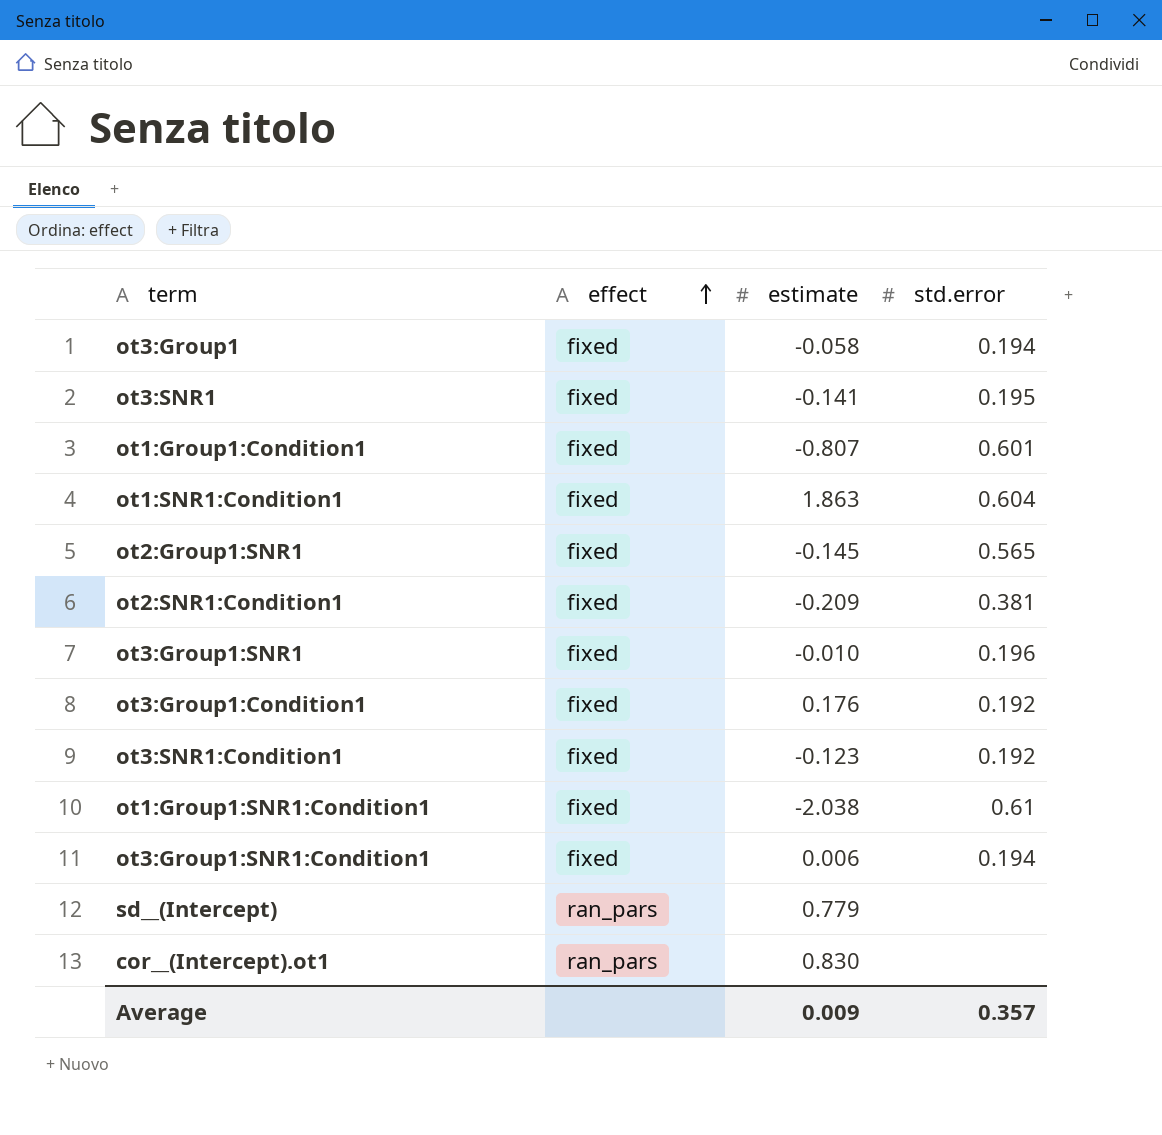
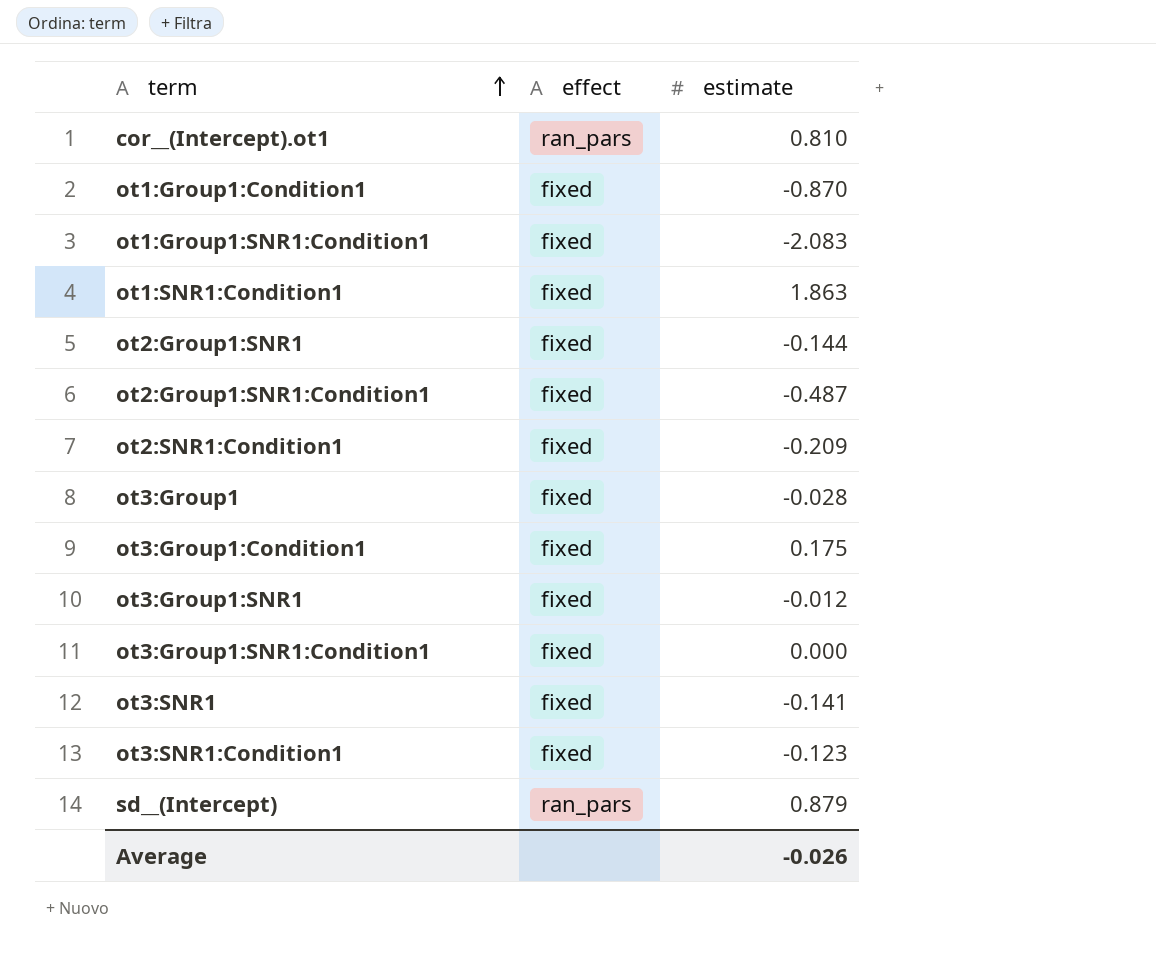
row order: effect ascending -> term ascending
column std.error | position: 4 -> none
cor__(Intercept).ot1 | estimate: 0.830 -> 0.810
ot1:Group1:Condition1 | estimate: -0.807 -> -0.870
ot1:Group1:SNR1:Condition1 | estimate: -2.038 -> -2.083
ot2:Group1:SNR1 | estimate: -0.145 -> -0.144
row ot2:Group1:SNR1:Condition1: none -> fixed | -0.487
ot3:Group1 | estimate: -0.058 -> -0.028
ot3:Group1:Condition1 | estimate: 0.176 -> 0.175
ot3:Group1:SNR1 | estimate: -0.010 -> -0.012
ot3:Group1:SNR1:Condition1 | estimate: 0.006 -> 0.000
sd__(Intercept) | estimate: 0.779 -> 0.879
Average | estimate: 0.009 -> -0.026

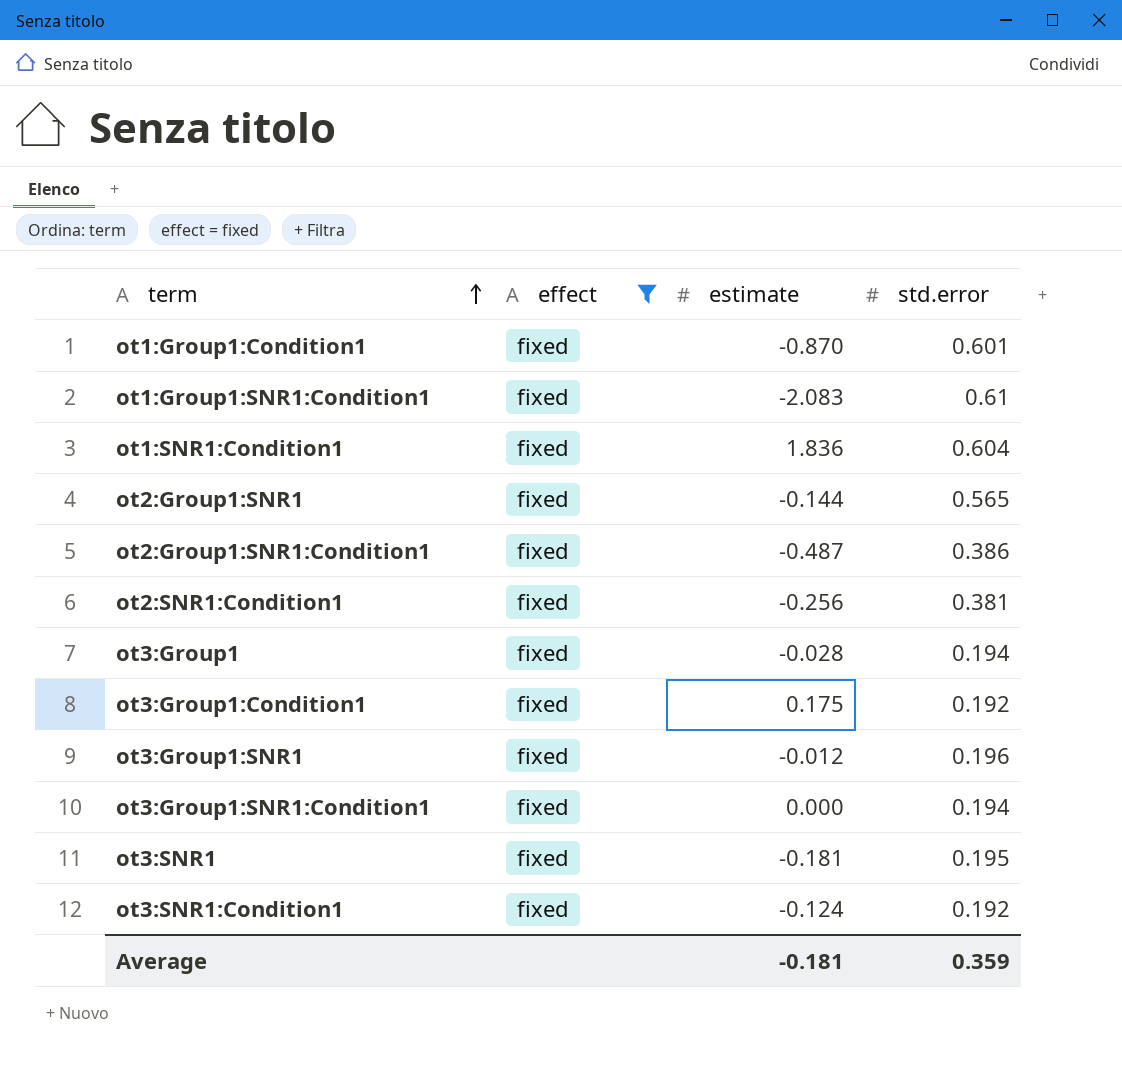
filter: none -> effect = fixed
column std.error | position: none -> 4
ot1:SNR1:Condition1 | estimate: 1.863 -> 1.836
ot2:SNR1:Condition1 | estimate: -0.209 -> -0.256
ot3:SNR1 | estimate: -0.141 -> -0.181
ot3:SNR1:Condition1 | estimate: -0.123 -> -0.124
Average | estimate: -0.026 -> -0.181

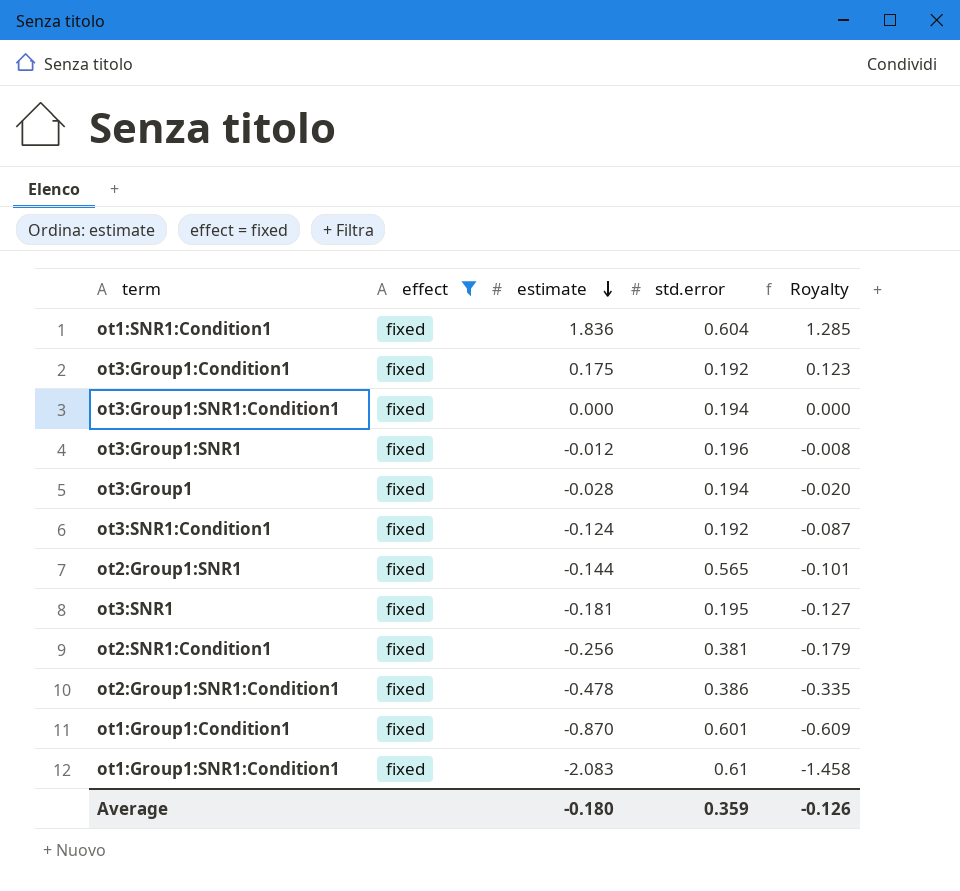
row order: term ascending -> estimate descending
column Royalty | formula: none -> [estimate] * 0.7
ot2:Group1:SNR1:Condition1 | estimate: -0.487 -> -0.478
Average | estimate: -0.181 -> -0.180

